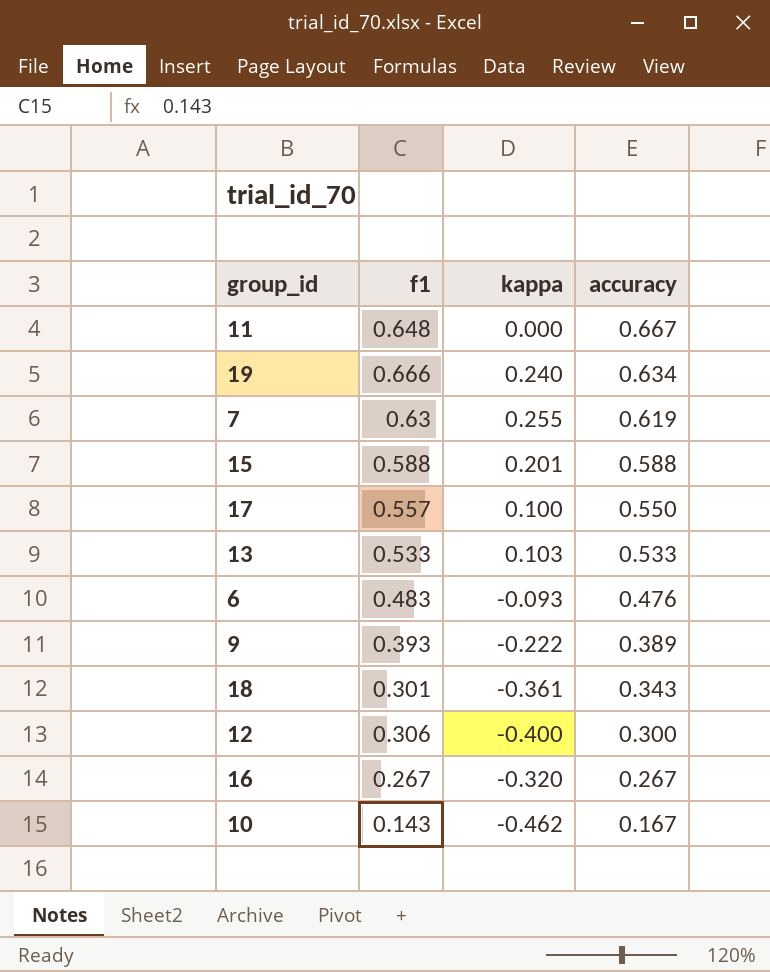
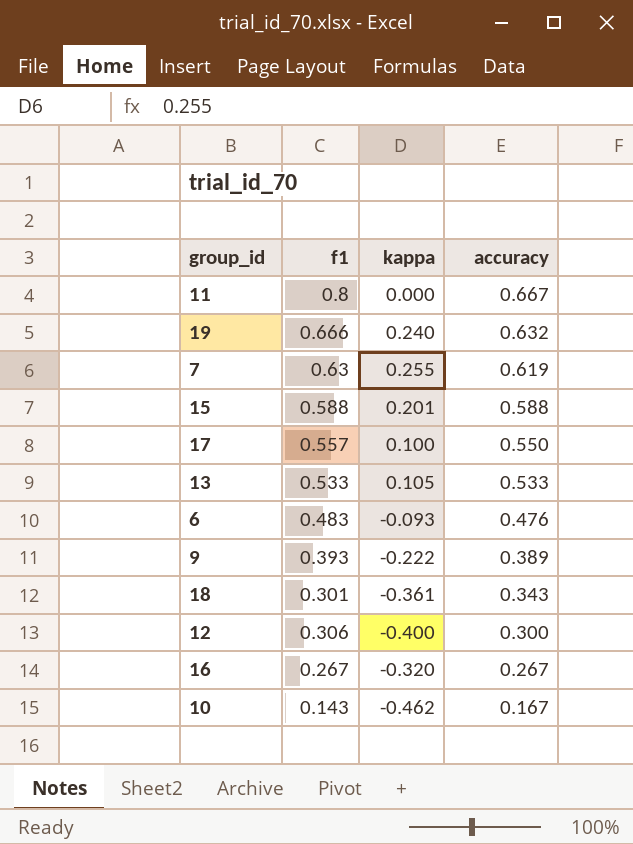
11 | f1: 0.648 -> 0.8
19 | accuracy: 0.634 -> 0.632
13 | kappa: 0.103 -> 0.105

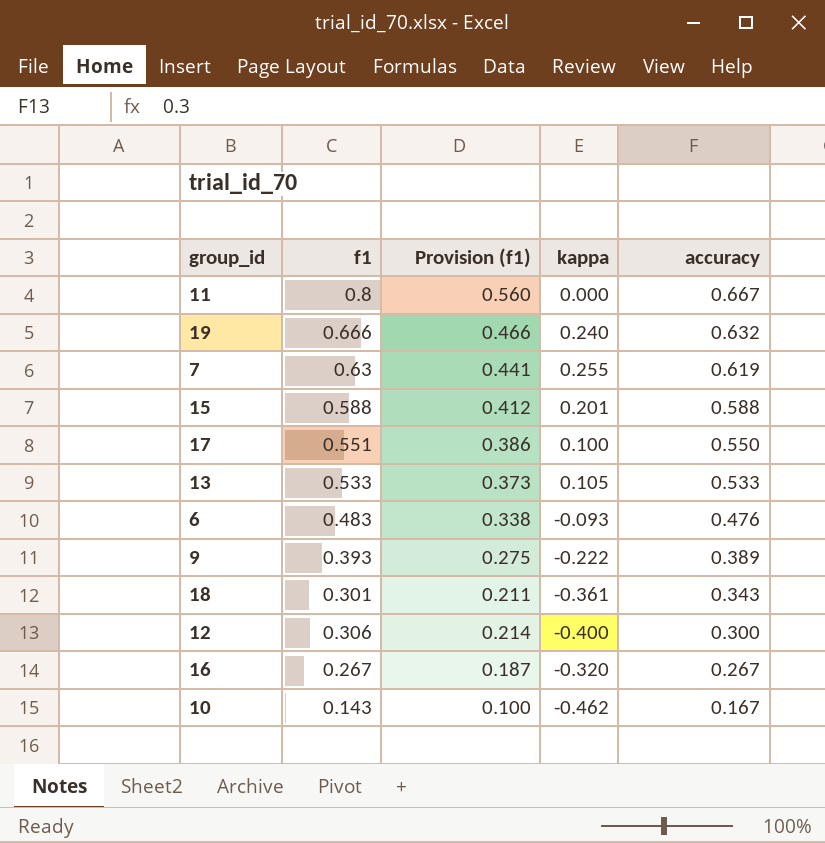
column Provision (f1) | formula: none -> [f1] * 0.7
17 | f1: 0.557 -> 0.551

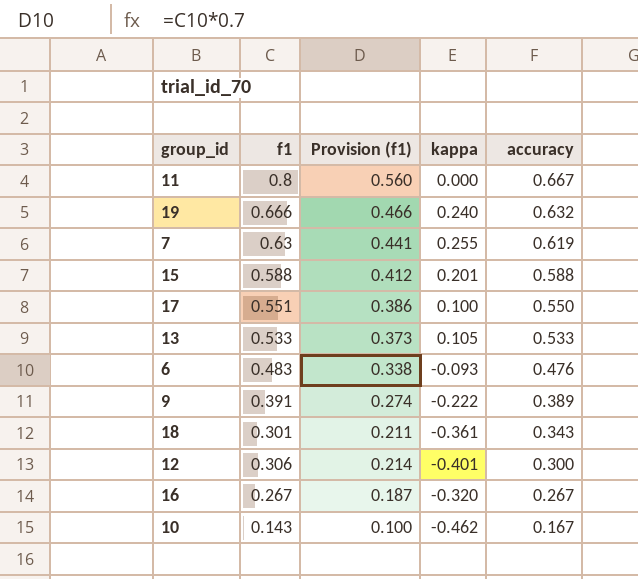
9 | f1: 0.393 -> 0.391
9 | Provision (f1): 0.275 -> 0.274
12 | kappa: -0.400 -> -0.401

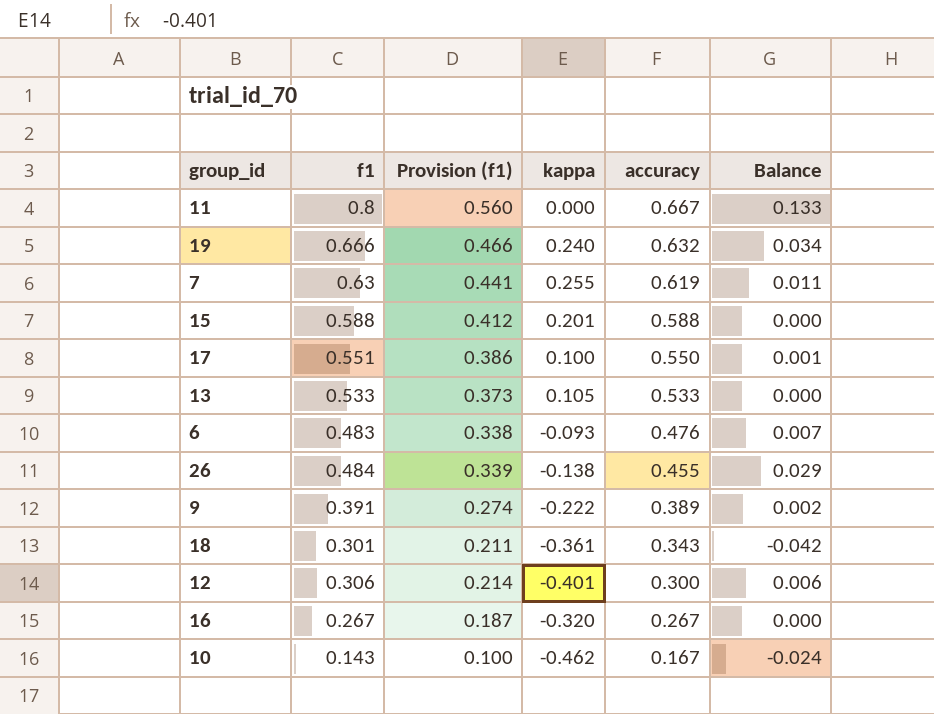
column Balance | formula: none -> [f1] - [accuracy]
row 26: none -> 0.484 | 0.339 | -0.138 | 0.455 | 0.029

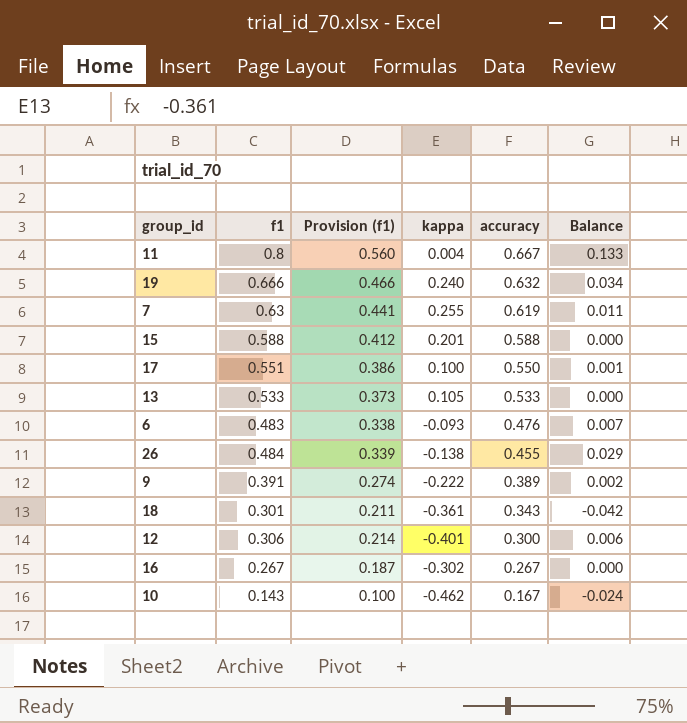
11 | kappa: 0.000 -> 0.004
16 | kappa: -0.320 -> -0.302

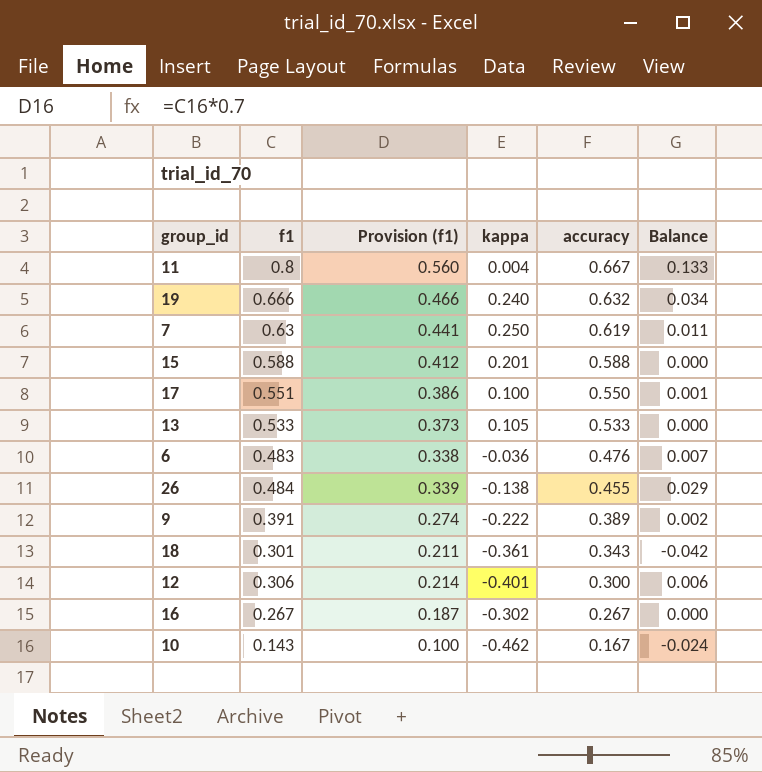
7 | kappa: 0.255 -> 0.250
6 | kappa: -0.093 -> -0.036

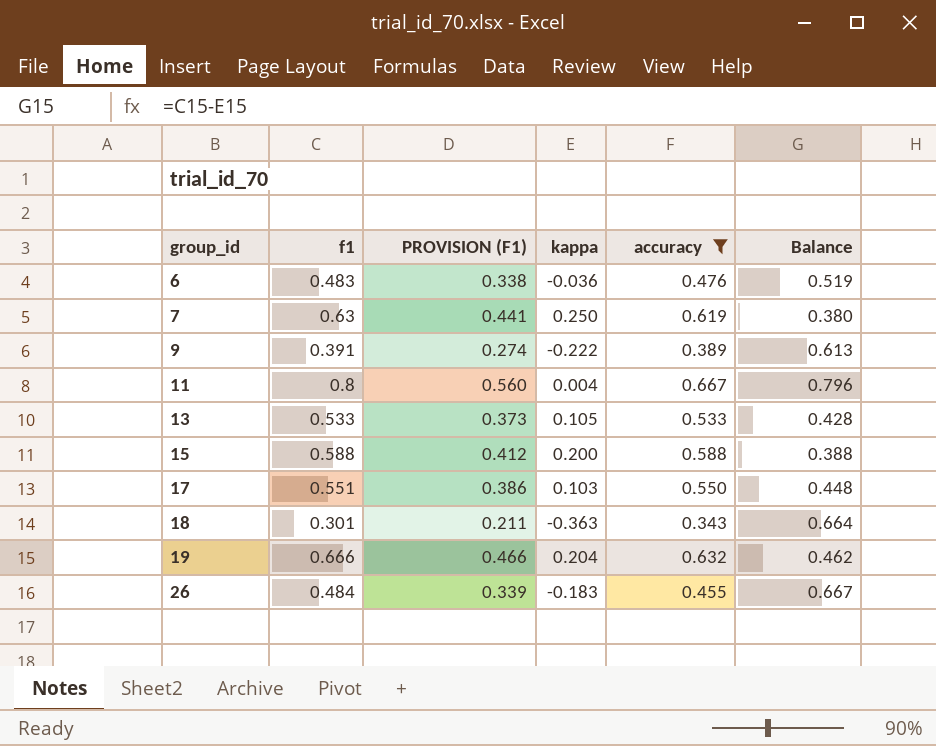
filter: none -> accuracy >= 0.343
row order: accuracy descending -> group_id ascending
column name: Provision (f1) -> PROVISION (F1)
column Balance | formula: [f1] - [accuracy] -> [f1] - [kappa]
15 | kappa: 0.201 -> 0.200
17 | kappa: 0.100 -> 0.103
18 | kappa: -0.361 -> -0.363
19 | kappa: 0.240 -> 0.204
26 | kappa: -0.138 -> -0.183

